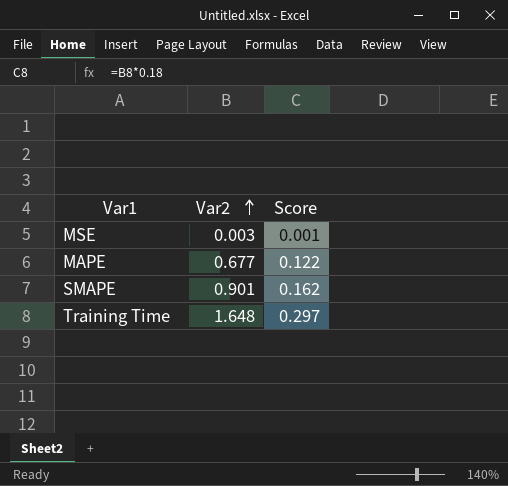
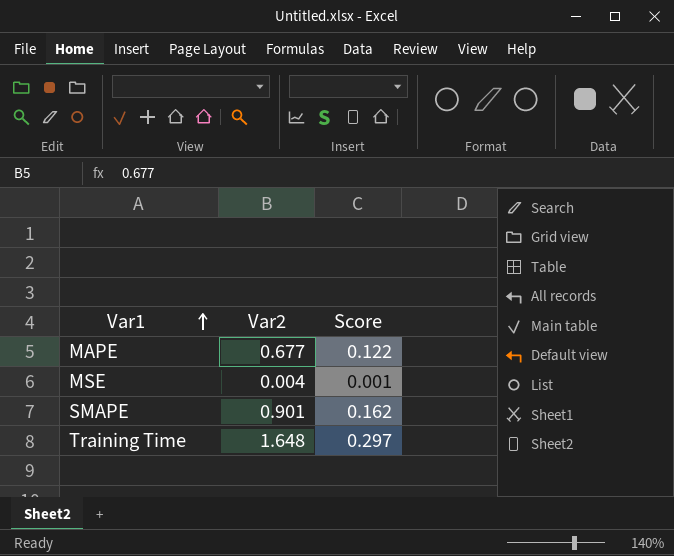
row order: Var2 ascending -> Var1 ascending
MSE | Var2: 0.003 -> 0.004

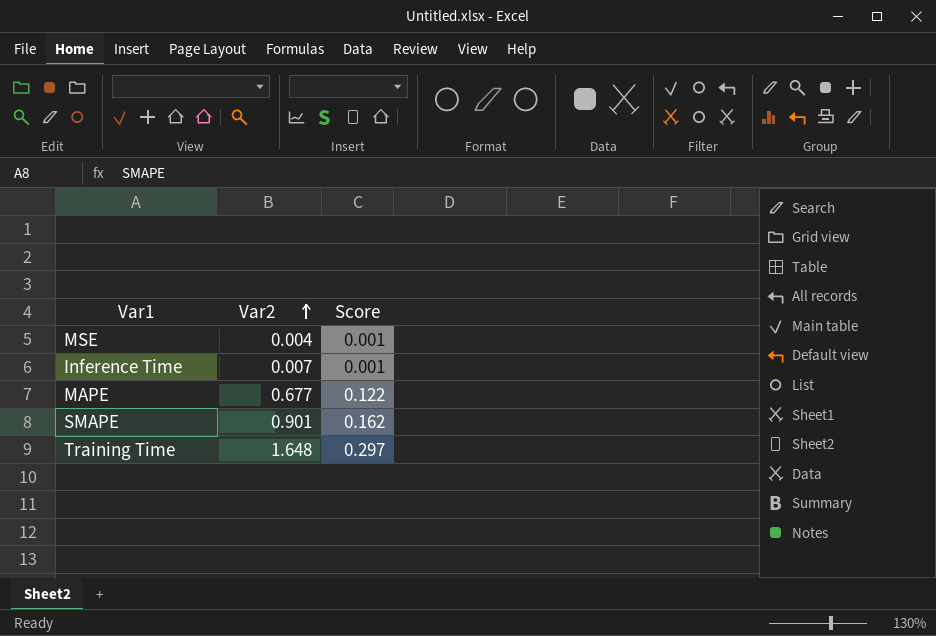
row order: Var1 ascending -> Var2 ascending
row Inference Time: none -> 0.007 | 0.001

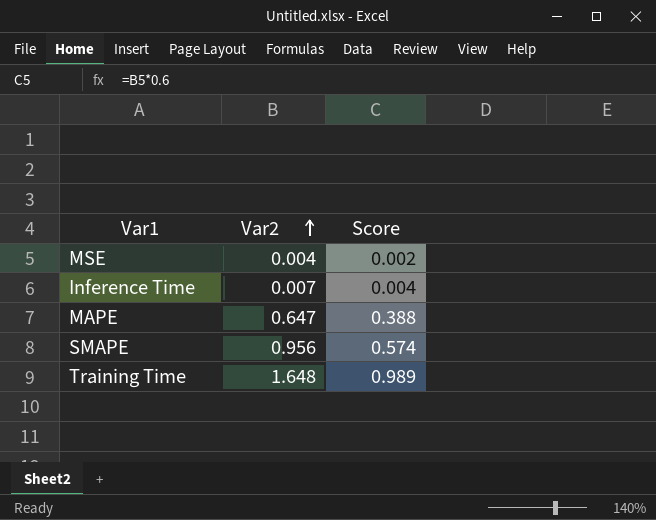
column Score | formula: [Var2] * 0.18 -> [Var2] * 0.6
MAPE | Var2: 0.677 -> 0.647
SMAPE | Var2: 0.901 -> 0.956

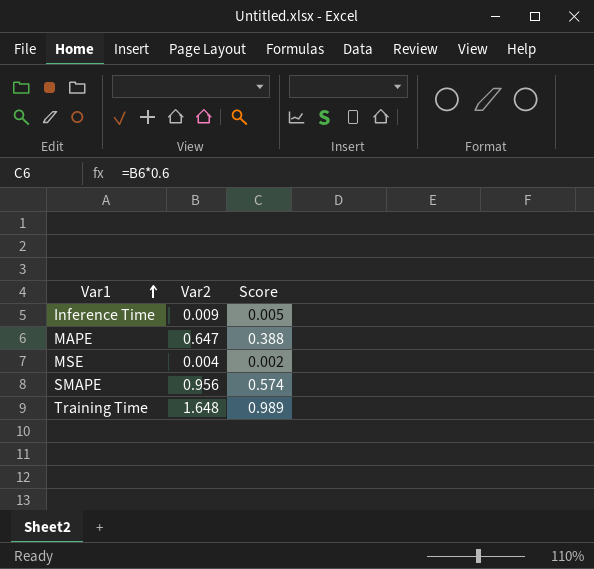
row order: Var2 ascending -> Var1 ascending
Inference Time | Var2: 0.007 -> 0.009
Inference Time | Score: 0.004 -> 0.005

